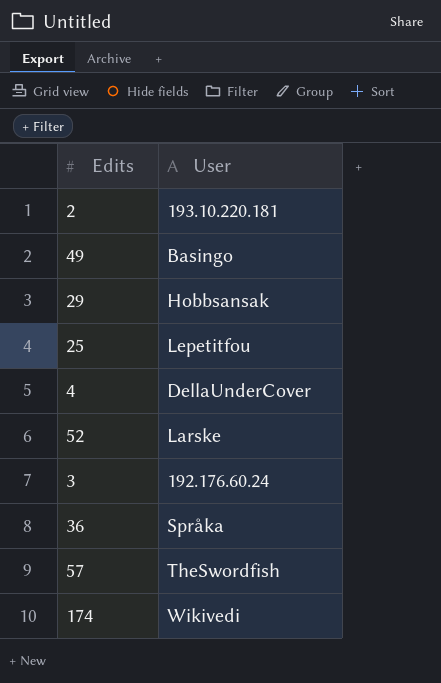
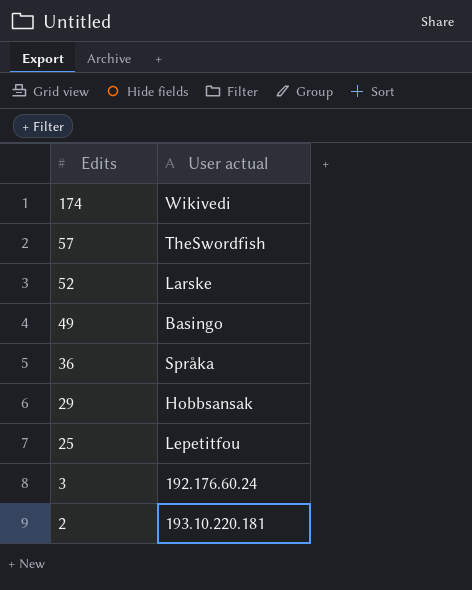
row order: none -> Edits descending
column name: User -> User actual
row 4: DellaUnderCover -> none

